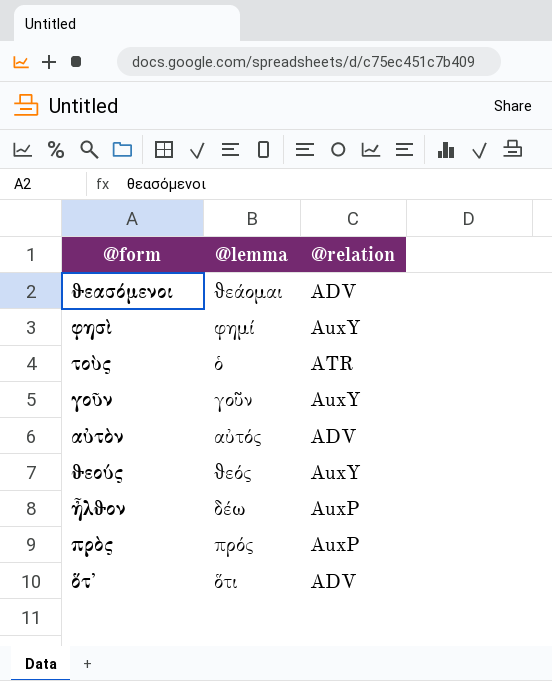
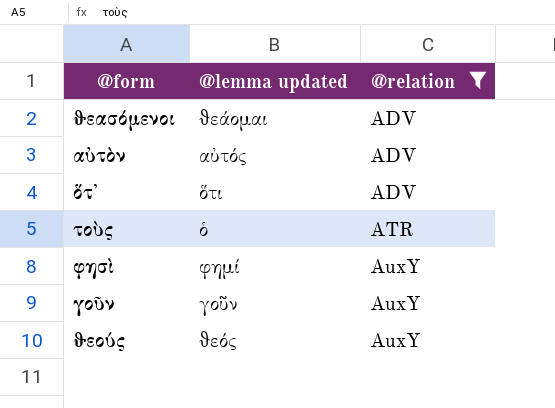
filter: none -> @relation != AuxP
row order: none -> @relation ascending
column name: @lemma -> @lemma updated

